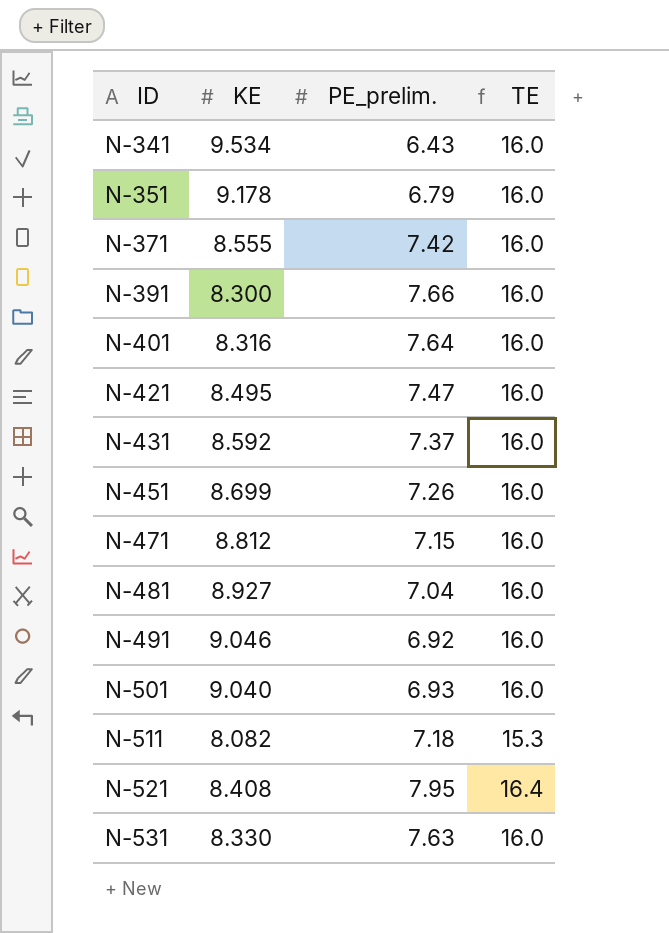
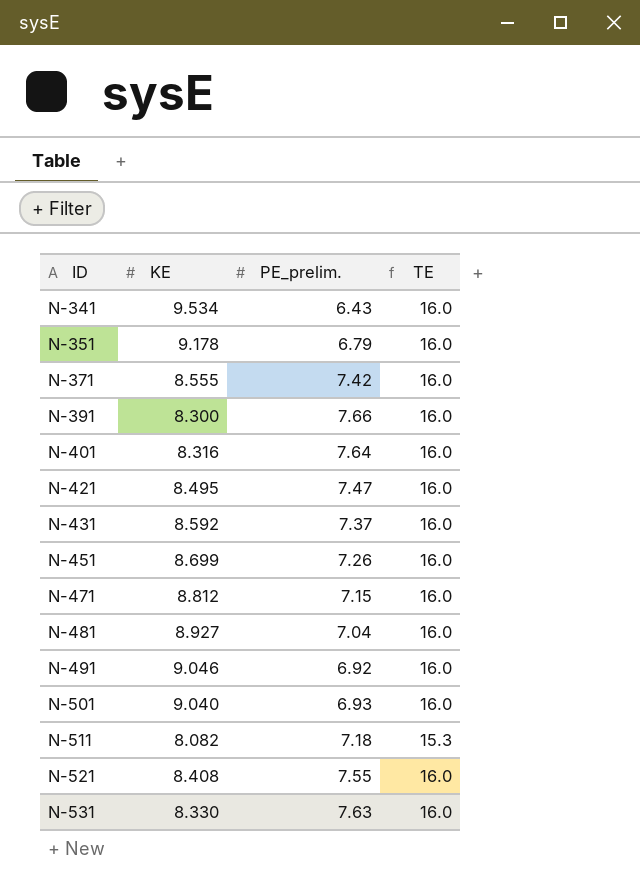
N-521 | PE_prelim.: 7.95 -> 7.55
N-521 | TE: 16.4 -> 16.0

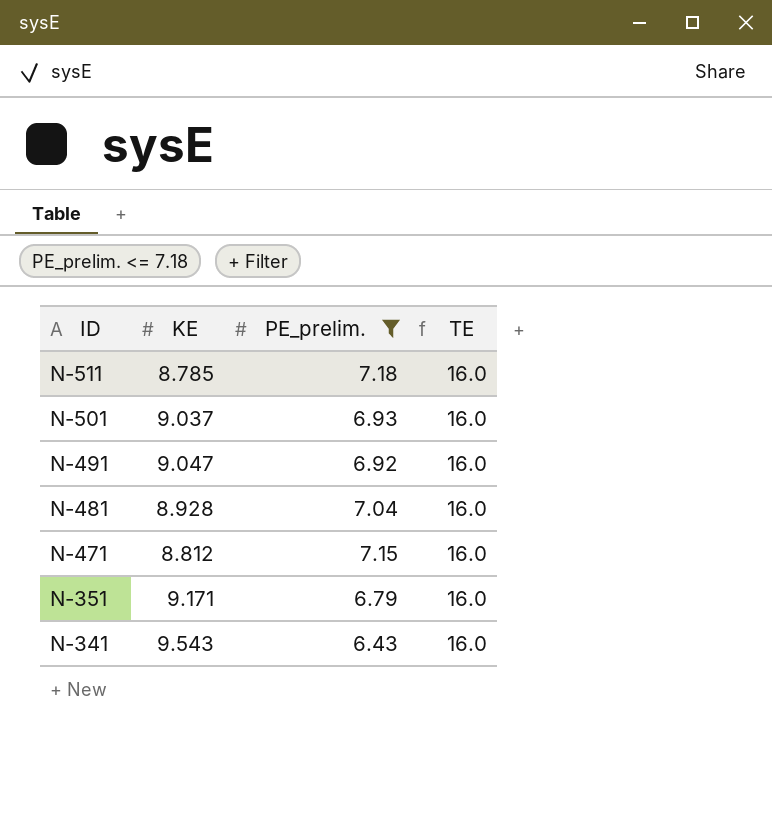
filter: none -> PE_prelim. <= 7.18
row order: ID ascending -> ID descending
N-511 | KE: 8.082 -> 8.785
N-511 | TE: 15.3 -> 16.0
N-501 | KE: 9.040 -> 9.037
N-491 | KE: 9.046 -> 9.047
N-481 | KE: 8.927 -> 8.928
N-351 | KE: 9.178 -> 9.171
N-341 | KE: 9.534 -> 9.543

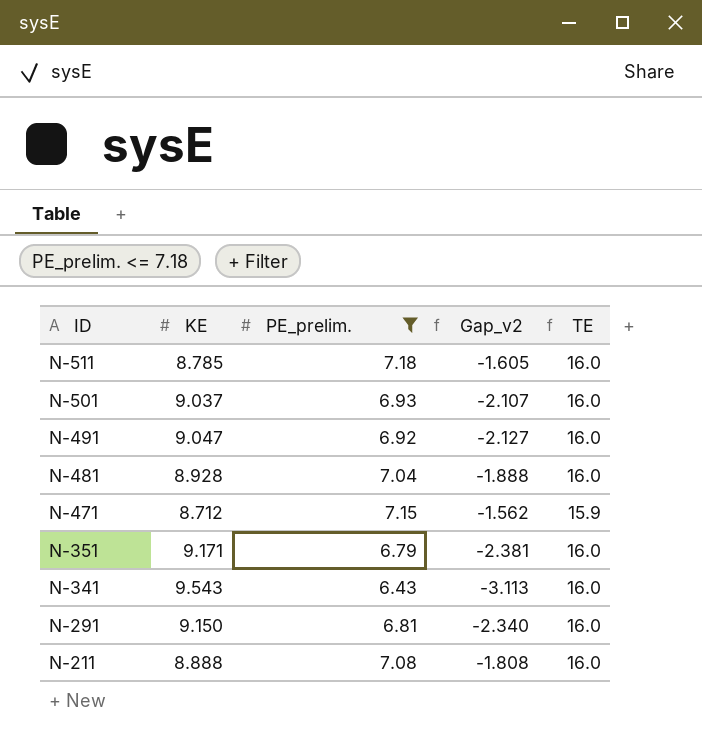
column Gap_v2 | formula: none -> [PE_prelim.] - [KE]
N-471 | KE: 8.812 -> 8.712
N-471 | TE: 16.0 -> 15.9
row N-291: none -> 9.150 | 6.81 | -2.340 | 16.0
row N-211: none -> 8.888 | 7.08 | -1.808 | 16.0

